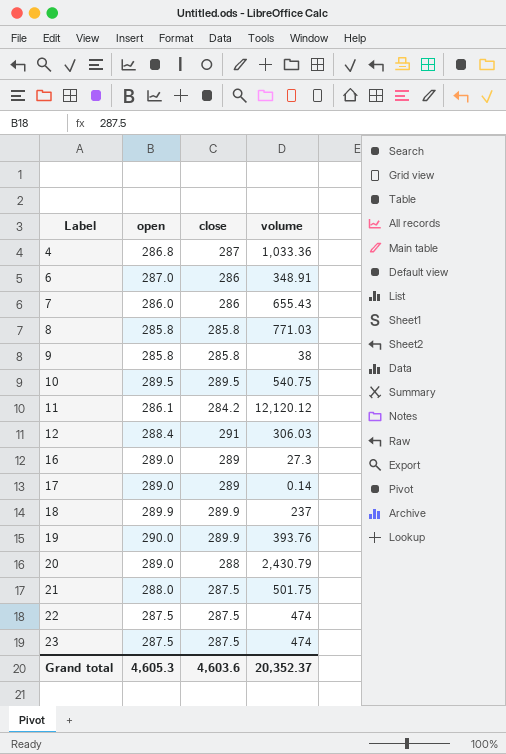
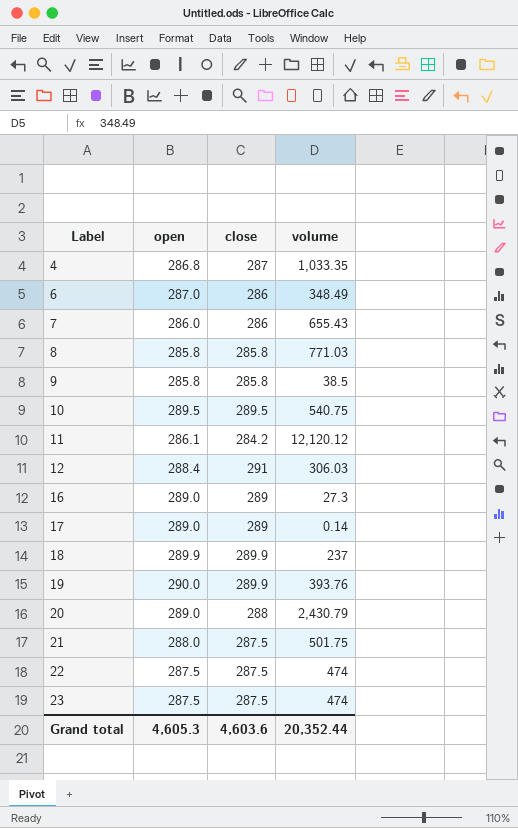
4 | volume: 1,033.36 -> 1,033.35
6 | volume: 348.91 -> 348.49
9 | volume: 38 -> 38.5
Grand total | volume: 20,352.37 -> 20,352.44

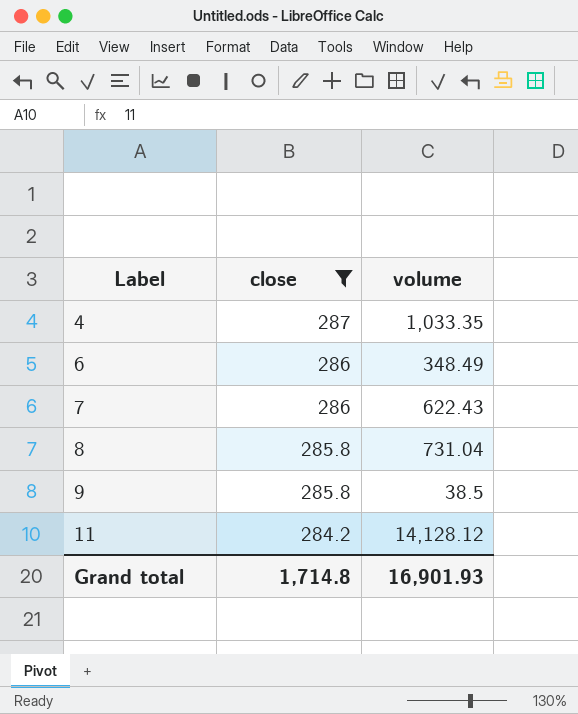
filter: none -> close <= 287
column open | position: 2 -> none
7 | volume: 655.43 -> 622.43
8 | volume: 771.03 -> 731.04
11 | volume: 12,120.12 -> 14,128.12
Grand total | close: 4,603.6 -> 1,714.8
Grand total | volume: 20,352.44 -> 16,901.93

